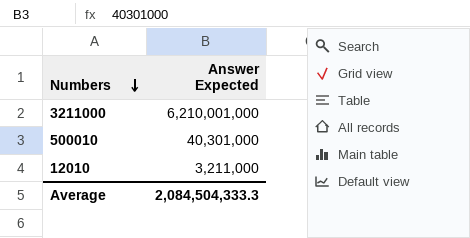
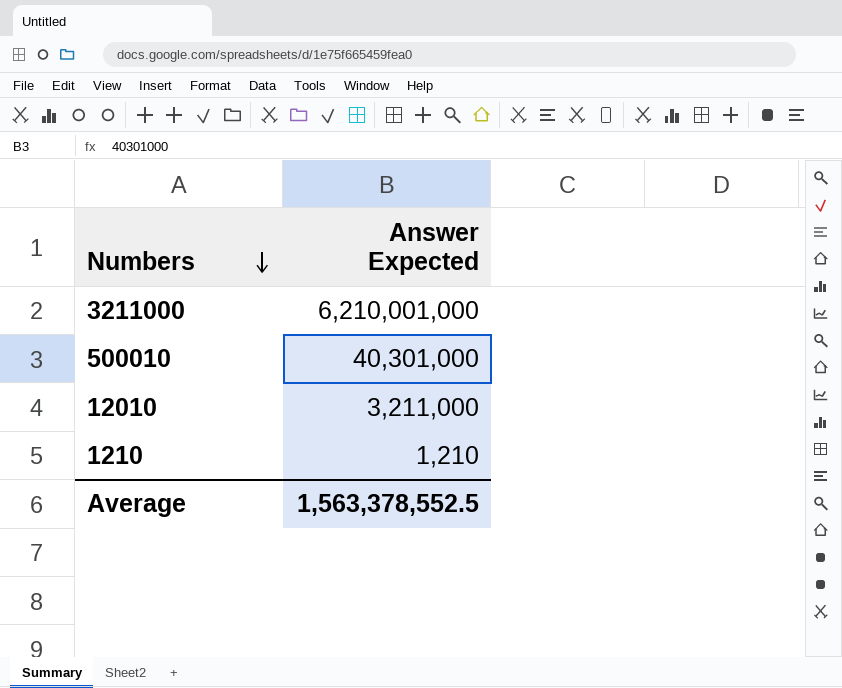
row 1210: none -> 1,210
Average | Answer Expected: 2,084,504,333.3 -> 1,563,378,552.5

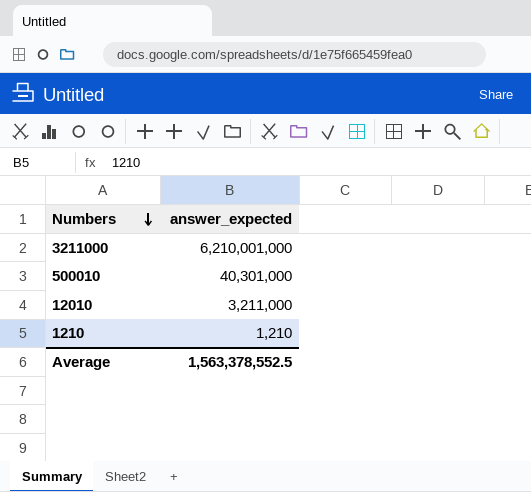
column name: Answer Expected -> answer_expected

